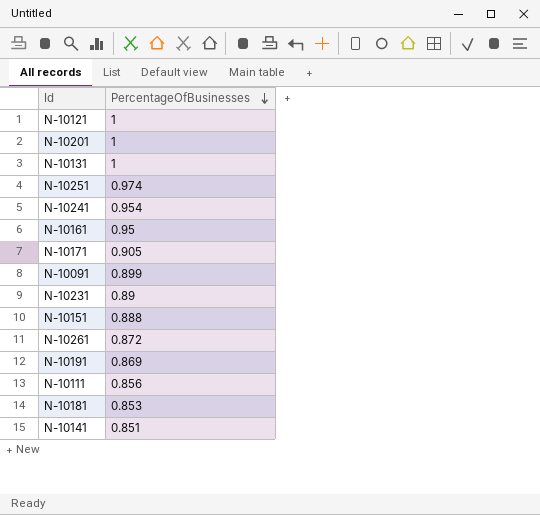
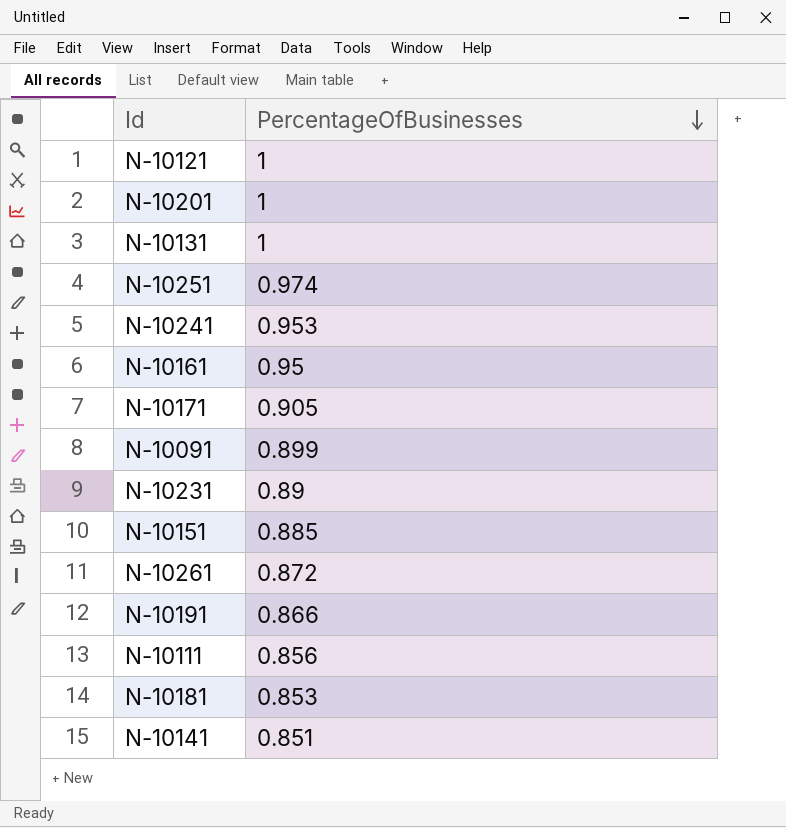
N-10241 | PercentageOfBusinesses: 0.954 -> 0.953
N-10151 | PercentageOfBusinesses: 0.888 -> 0.885
N-10191 | PercentageOfBusinesses: 0.869 -> 0.866

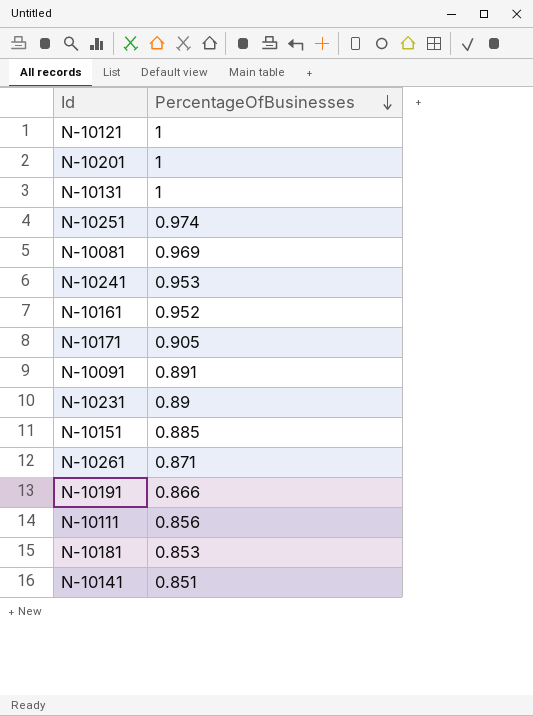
row N-10081: none -> 0.969
N-10161 | PercentageOfBusinesses: 0.95 -> 0.952
N-10091 | PercentageOfBusinesses: 0.899 -> 0.891
N-10261 | PercentageOfBusinesses: 0.872 -> 0.871

